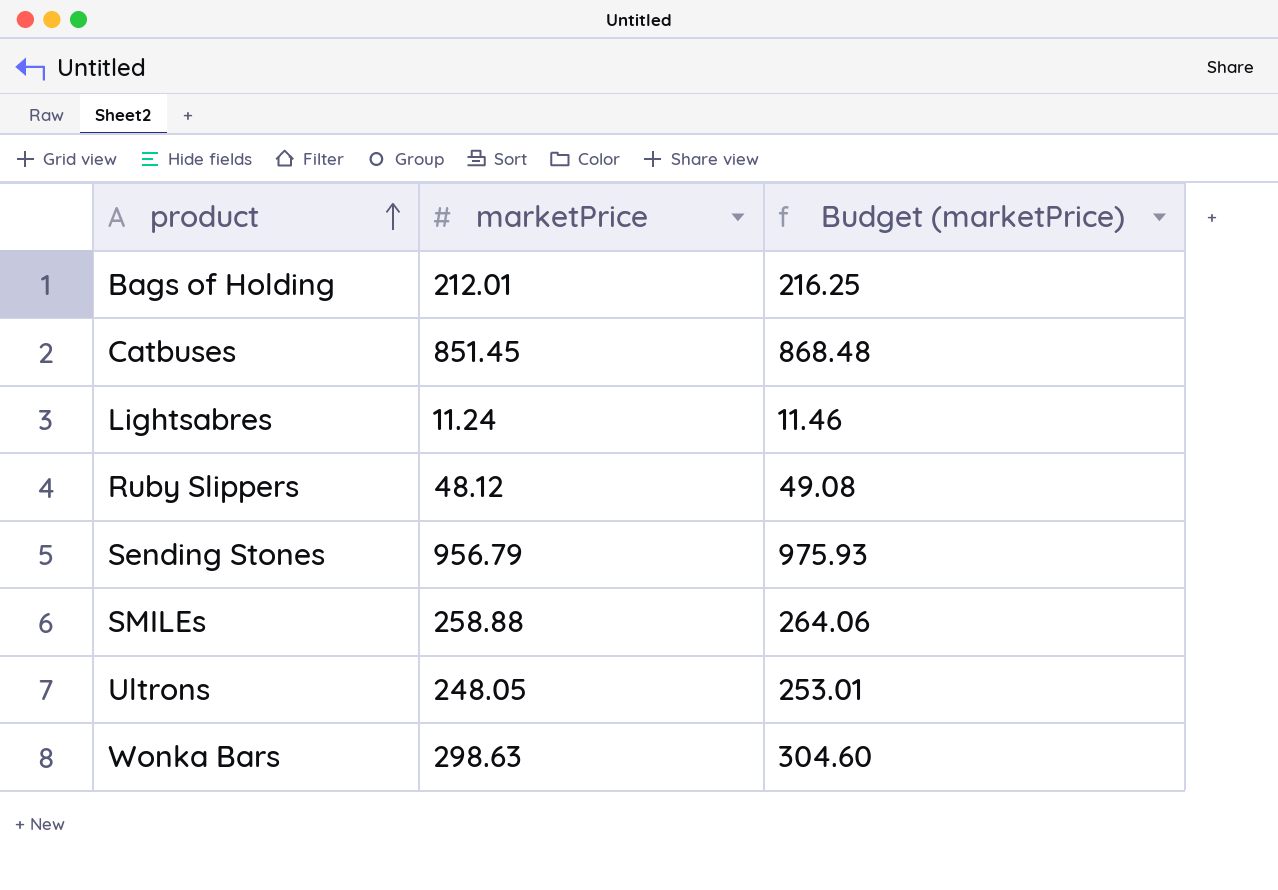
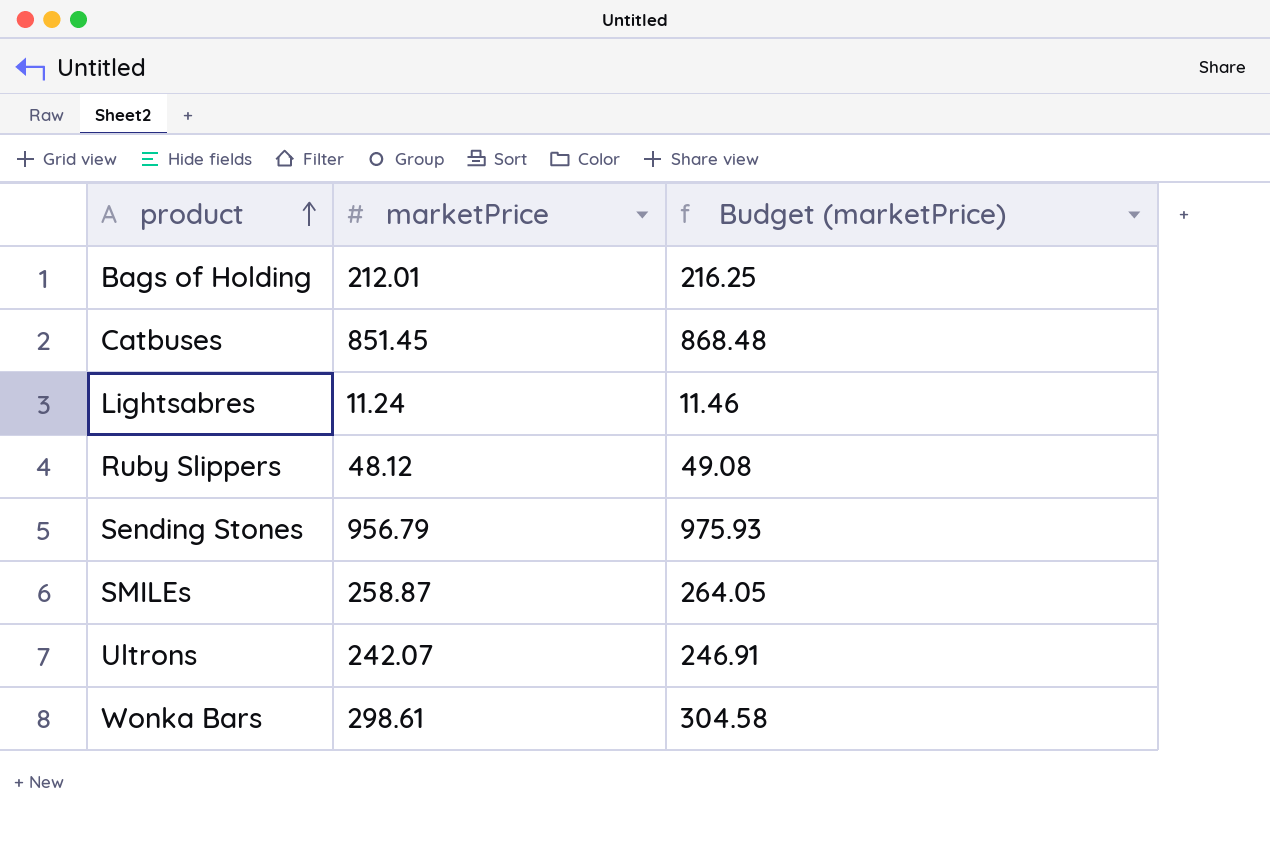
SMILEs | marketPrice: 258.88 -> 258.87
SMILEs | Budget (marketPrice): 264.06 -> 264.05
Ultrons | marketPrice: 248.05 -> 242.07
Ultrons | Budget (marketPrice): 253.01 -> 246.91
Wonka Bars | marketPrice: 298.63 -> 298.61
Wonka Bars | Budget (marketPrice): 304.60 -> 304.58

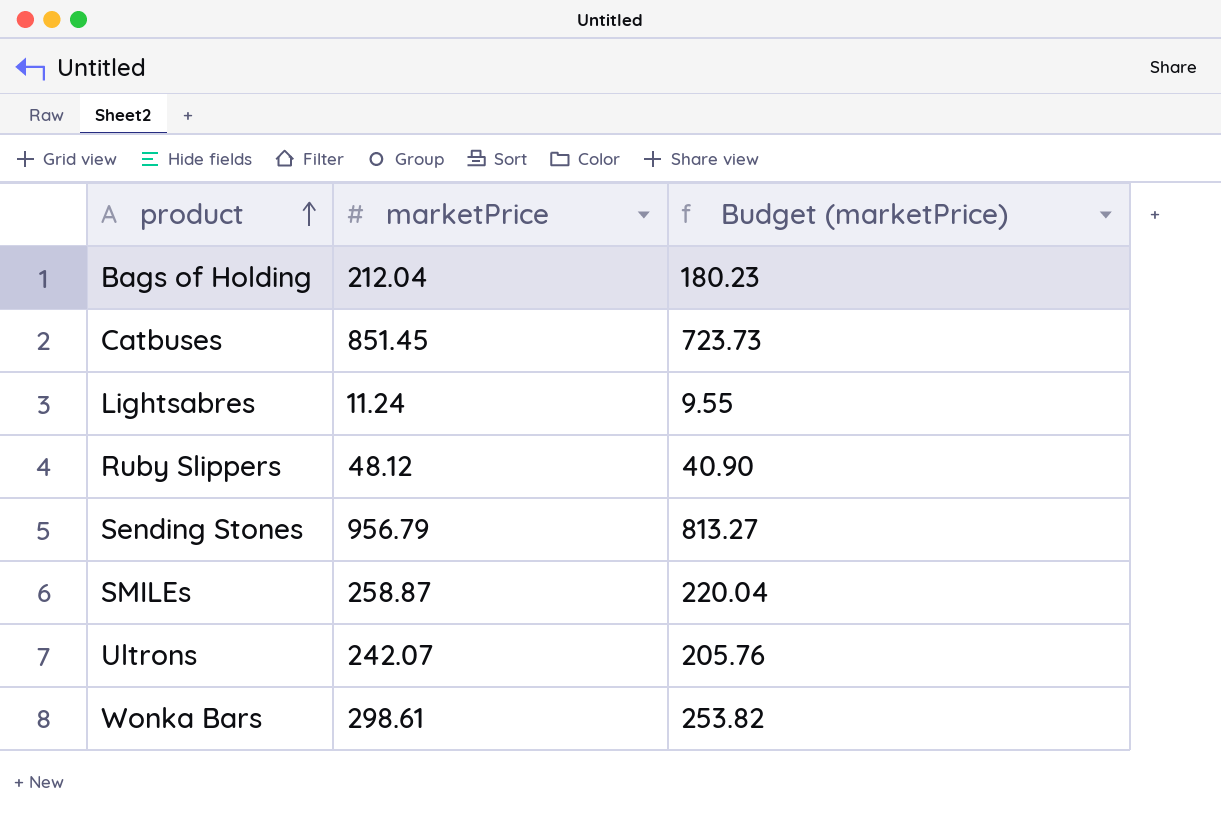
column Budget (marketPrice) | formula: [marketPrice] * 1.02 -> [marketPrice] * 0.85
Bags of Holding | marketPrice: 212.01 -> 212.04

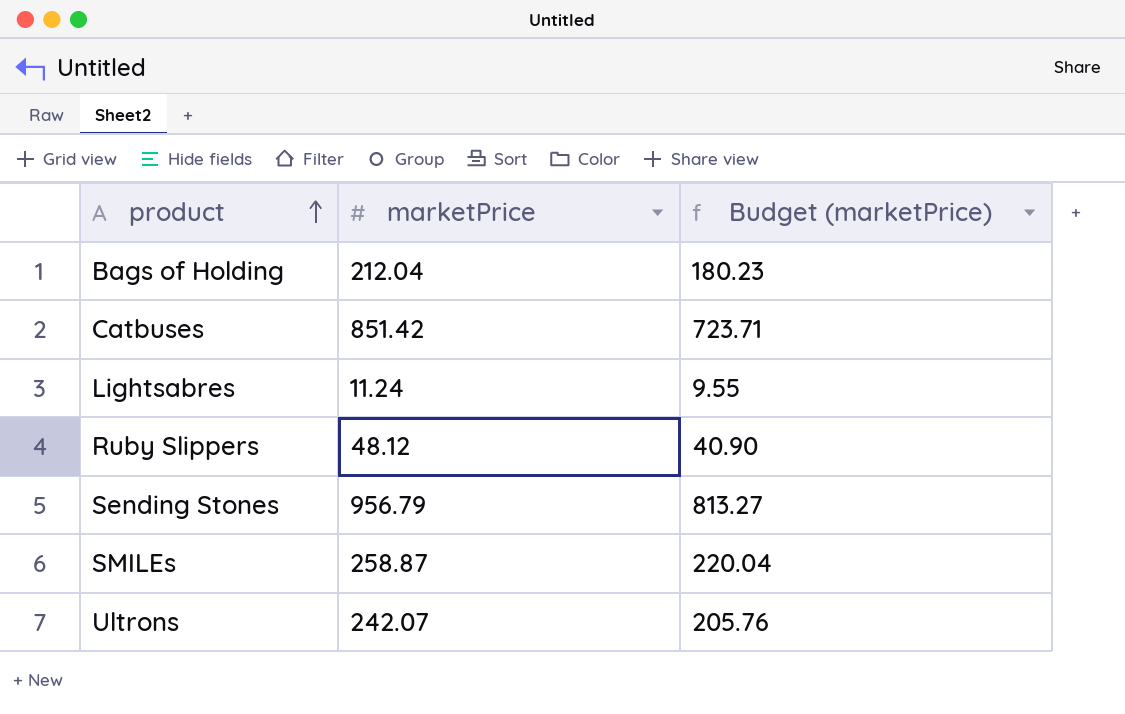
row Wonka Bars: 298.61 | 253.82 -> none
Catbuses | marketPrice: 851.45 -> 851.42
Catbuses | Budget (marketPrice): 723.73 -> 723.71

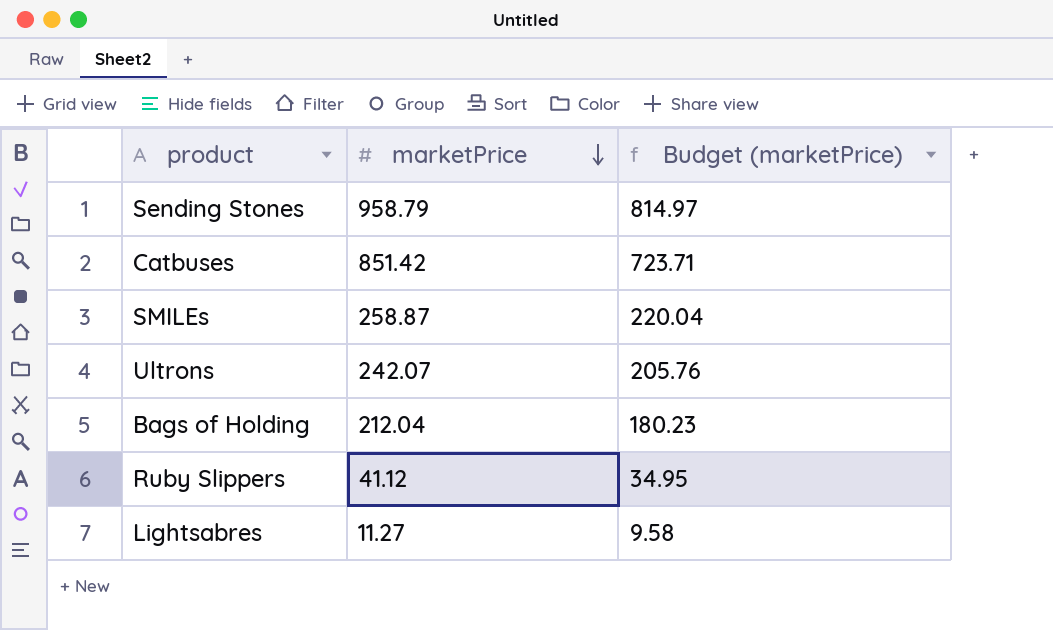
row order: product ascending -> marketPrice descending
Sending Stones | marketPrice: 956.79 -> 958.79
Sending Stones | Budget (marketPrice): 813.27 -> 814.97
Ruby Slippers | marketPrice: 48.12 -> 41.12
Ruby Slippers | Budget (marketPrice): 40.90 -> 34.95
Lightsabres | marketPrice: 11.24 -> 11.27
Lightsabres | Budget (marketPrice): 9.55 -> 9.58

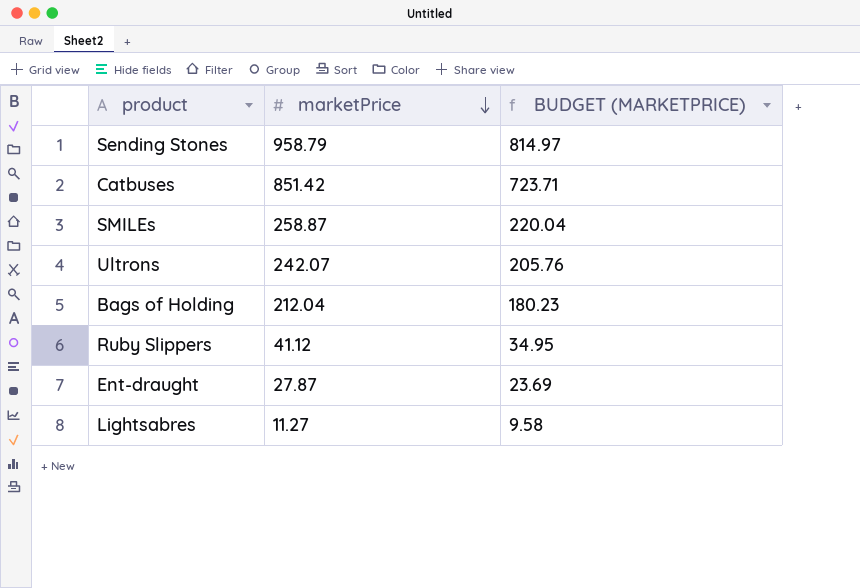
column name: Budget (marketPrice) -> BUDGET (MARKETPRICE)
row Ent-draught: none -> 27.87 | 23.69

